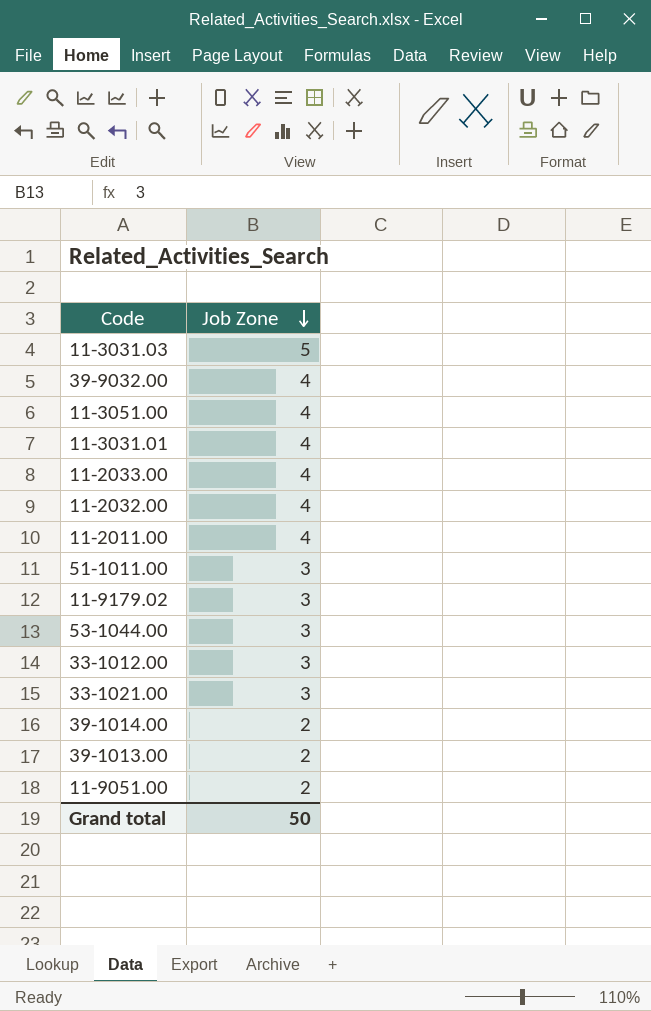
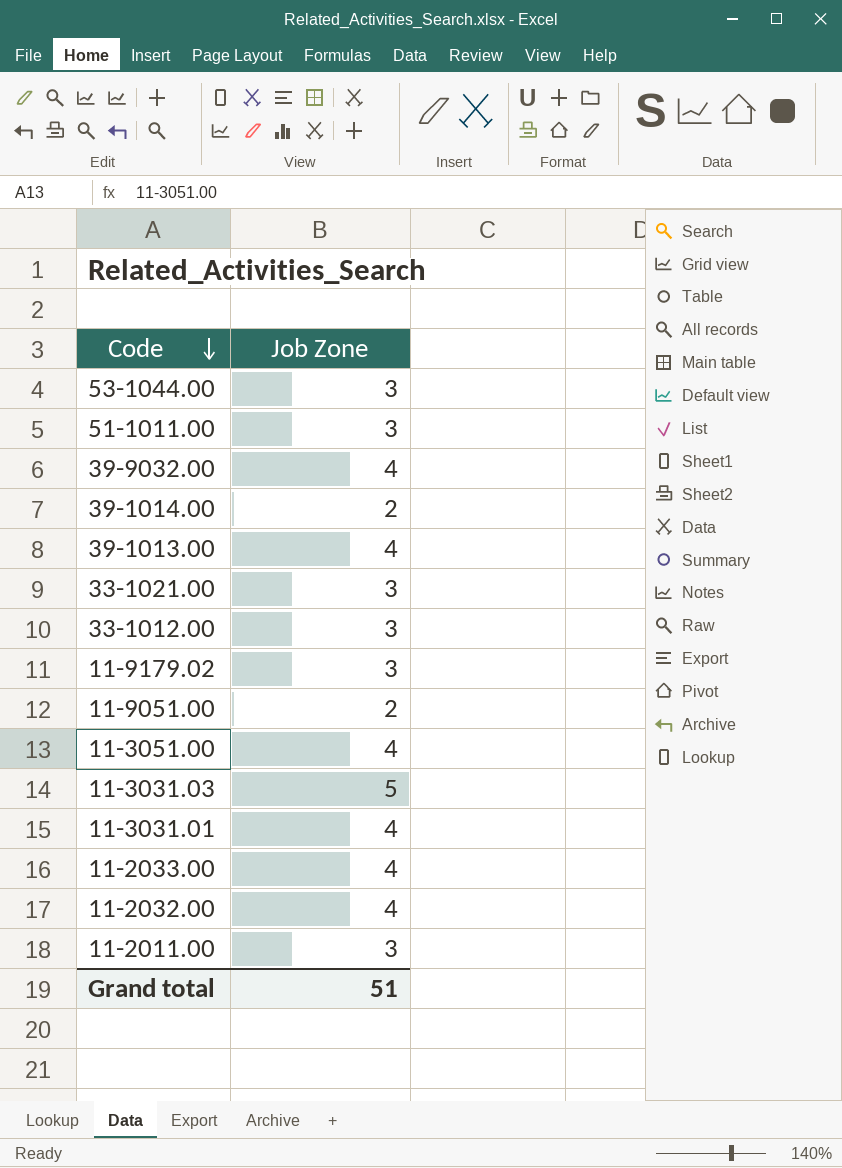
row order: Job Zone descending -> Code descending
39-1013.00 | Job Zone: 2 -> 4
11-2011.00 | Job Zone: 4 -> 3
Grand total | Job Zone: 50 -> 51

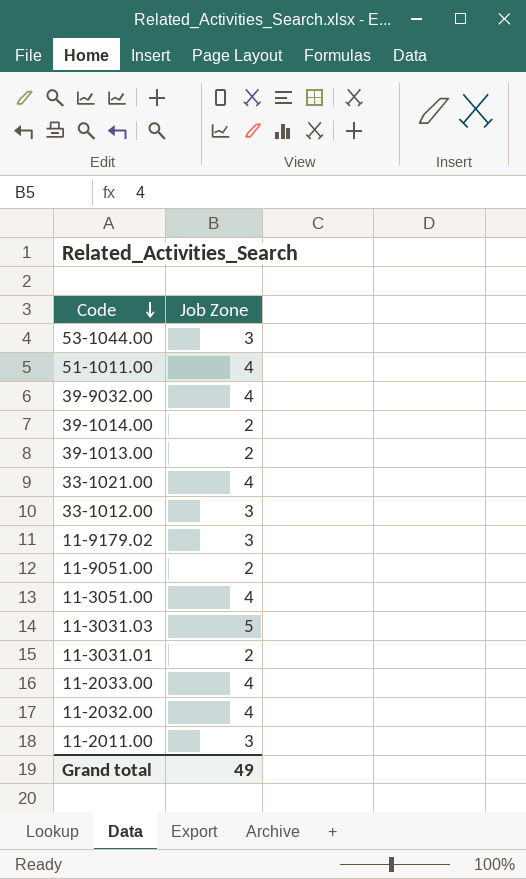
51-1011.00 | Job Zone: 3 -> 4
39-1013.00 | Job Zone: 4 -> 2
33-1021.00 | Job Zone: 3 -> 4
11-3031.01 | Job Zone: 4 -> 2
Grand total | Job Zone: 51 -> 49

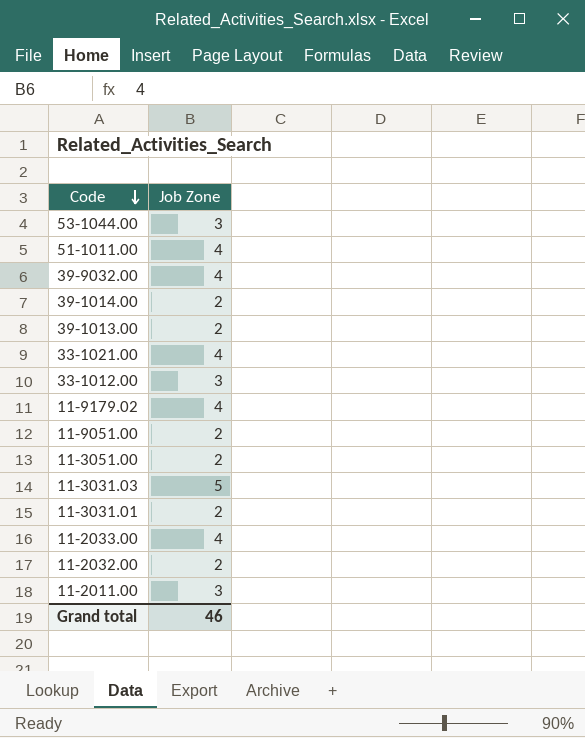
11-9179.02 | Job Zone: 3 -> 4
11-3051.00 | Job Zone: 4 -> 2
11-2032.00 | Job Zone: 4 -> 2
Grand total | Job Zone: 49 -> 46

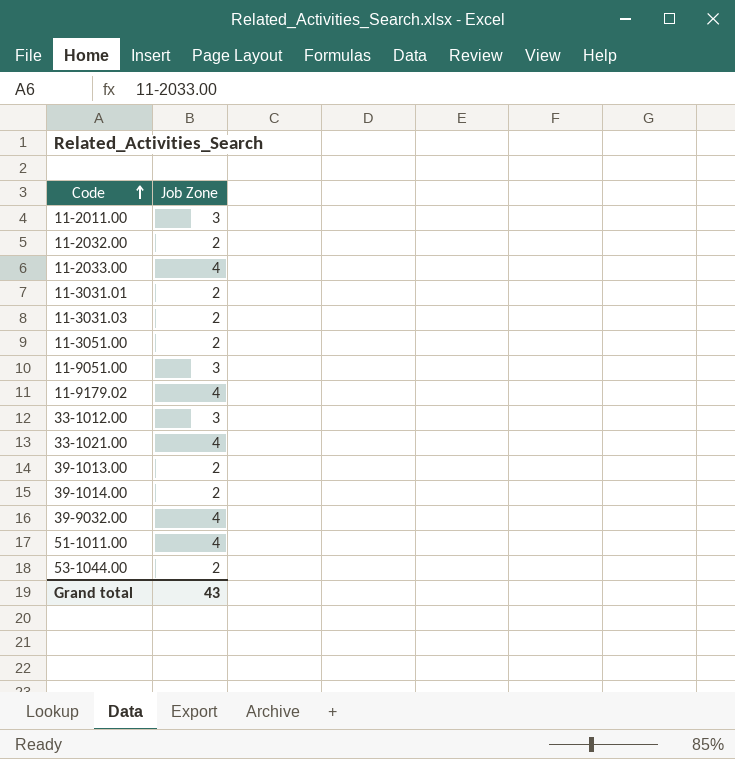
row order: Code descending -> Code ascending
11-3031.03 | Job Zone: 5 -> 2
11-9051.00 | Job Zone: 2 -> 3
53-1044.00 | Job Zone: 3 -> 2
Grand total | Job Zone: 46 -> 43

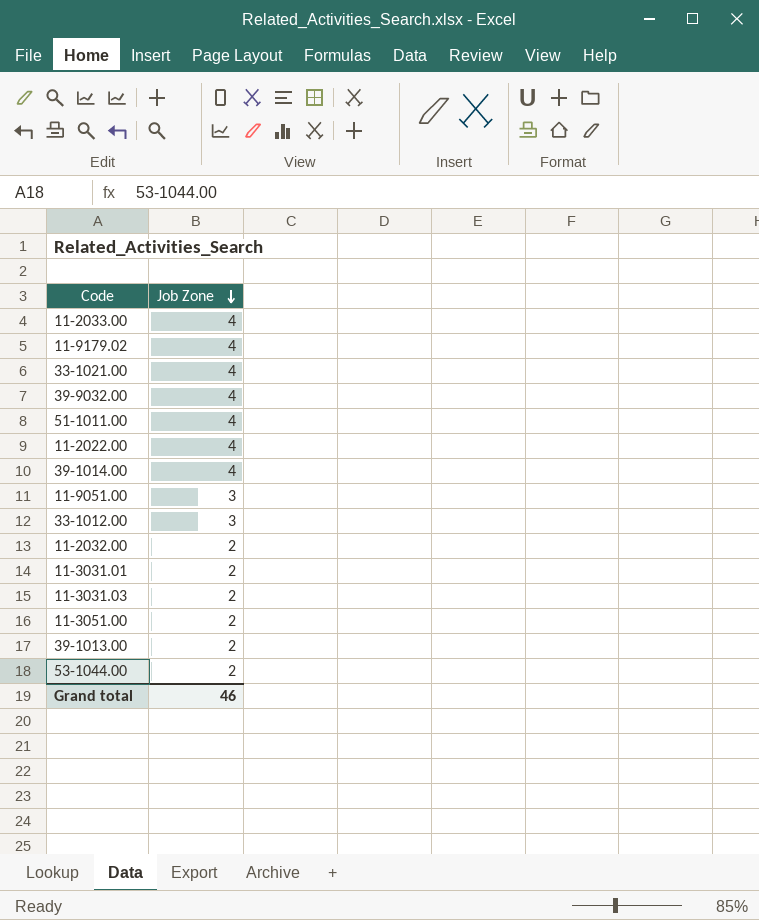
row order: Code ascending -> Job Zone descending
row 11-2011.00: 3 -> none
row 11-2022.00: none -> 4
39-1014.00 | Job Zone: 2 -> 4
Grand total | Job Zone: 43 -> 46

